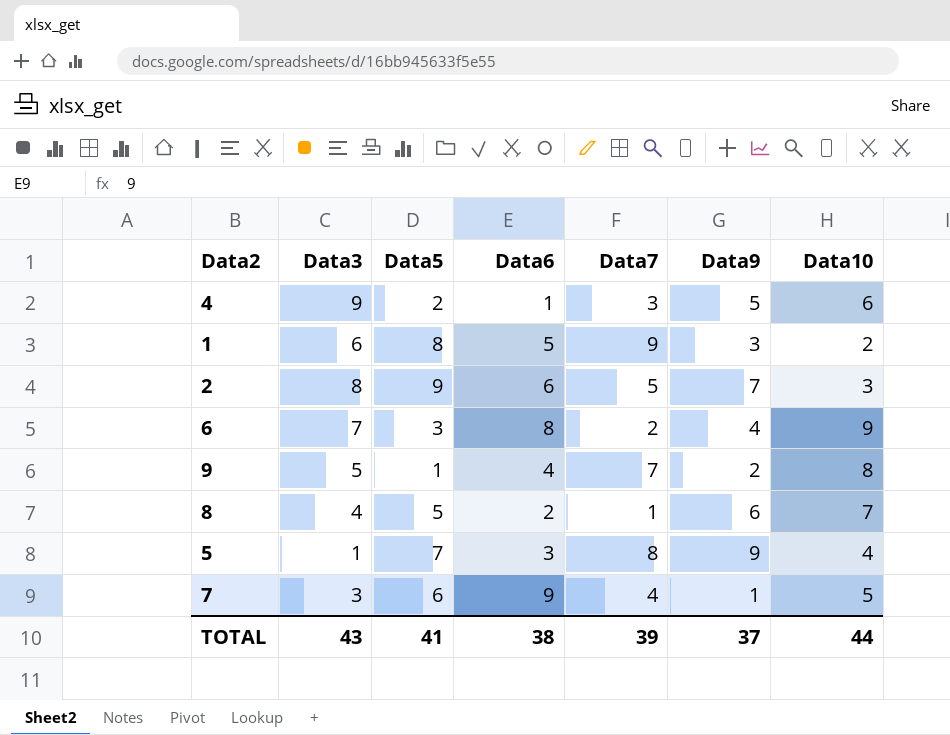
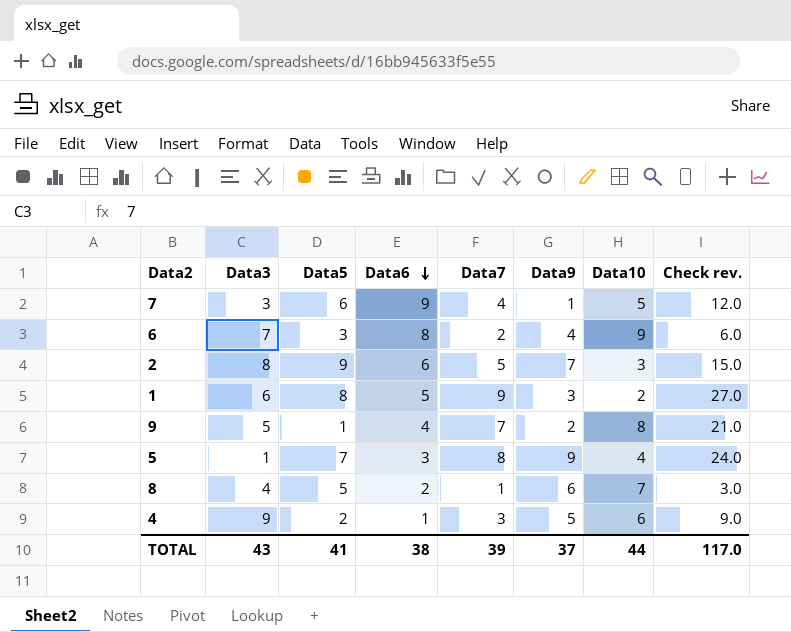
row order: none -> Data6 descending
column Check rev. | formula: none -> [Data7] * 3

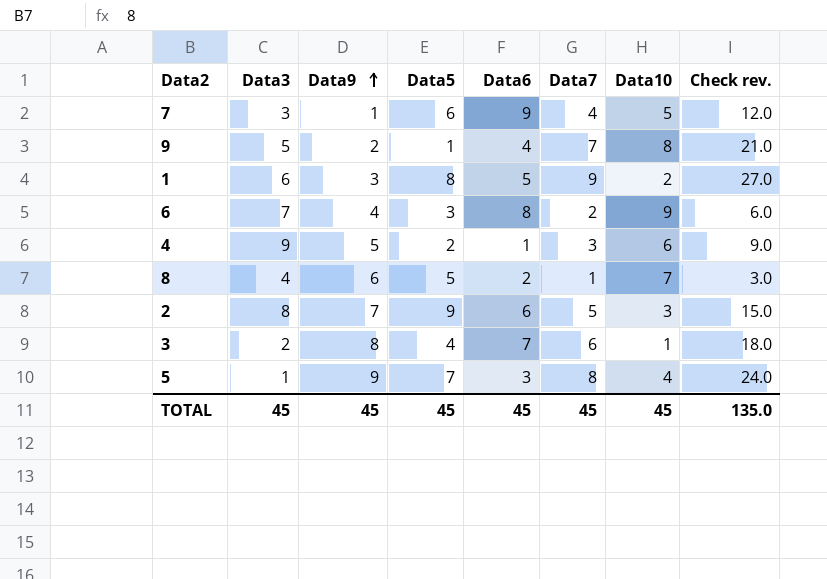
row order: Data6 descending -> Data9 ascending
column Data9 | position: 6 -> 3
row 3: none -> 2 | 8 | 4 | 7 | 6 | 1 | 18.0
TOTAL | Data3: 43 -> 45
TOTAL | Data9: 37 -> 45
TOTAL | Data5: 41 -> 45
TOTAL | Data6: 38 -> 45
TOTAL | Data7: 39 -> 45
TOTAL | Data10: 44 -> 45
TOTAL | Check rev.: 117.0 -> 135.0

